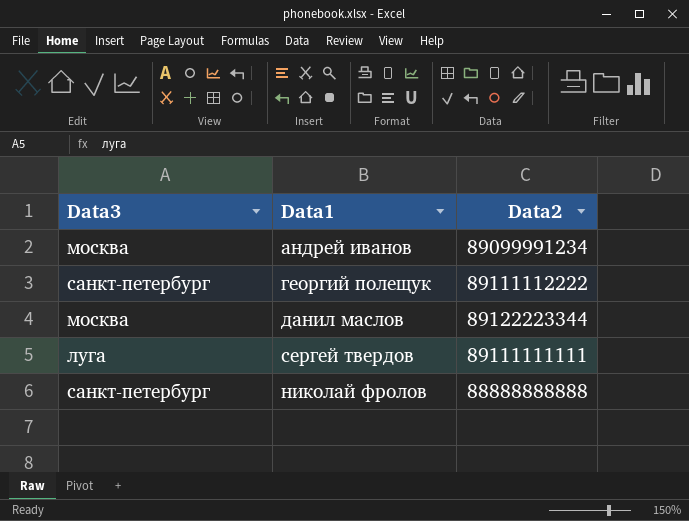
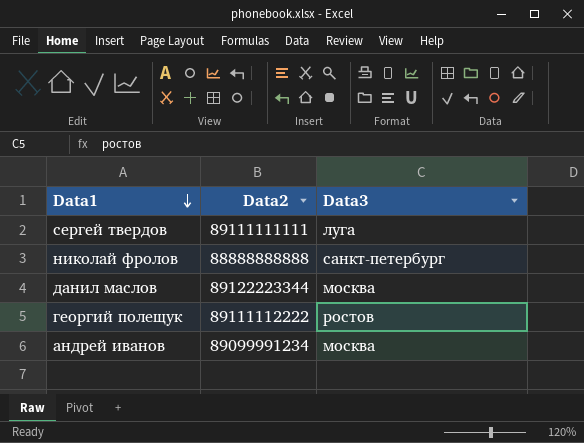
row order: none -> Data1 descending
column Data3 | position: 1 -> 3
георгий полещук | Data3: санкт-петербург -> ростов

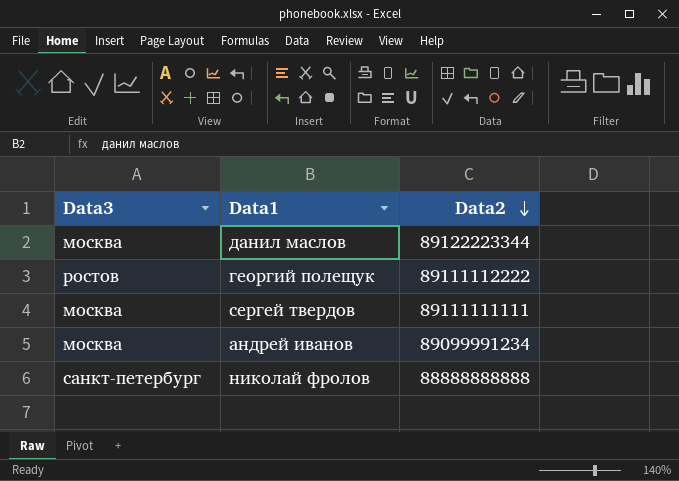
row order: Data1 descending -> Data2 descending
column Data3 | position: 3 -> 1
сергей твердов | Data3: луга -> москва

